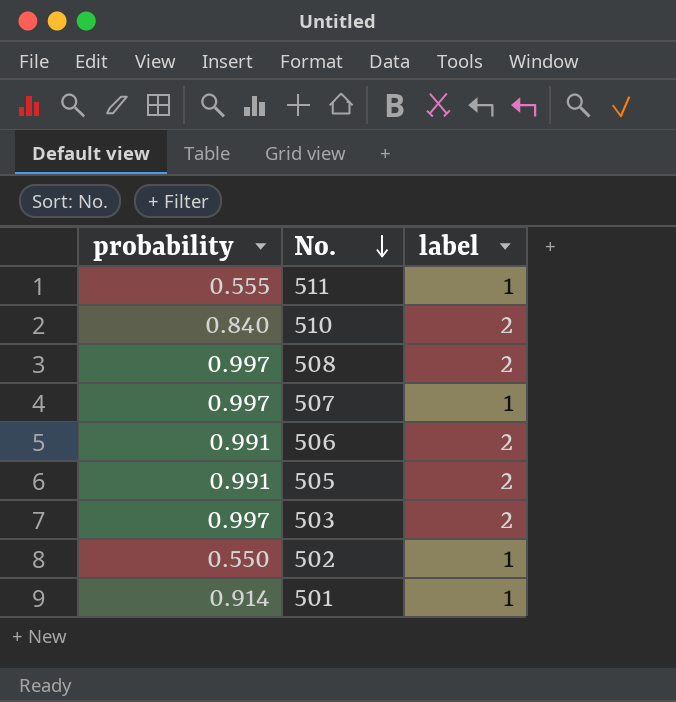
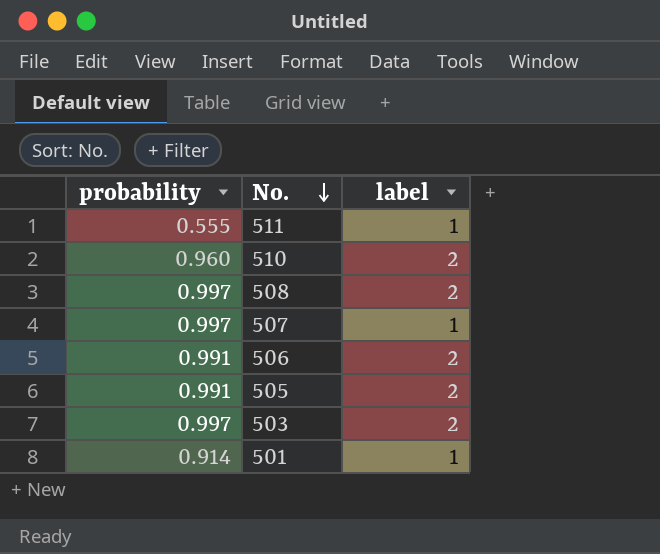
row 502: 0.550 | 1 -> none
510 | probability: 0.840 -> 0.960

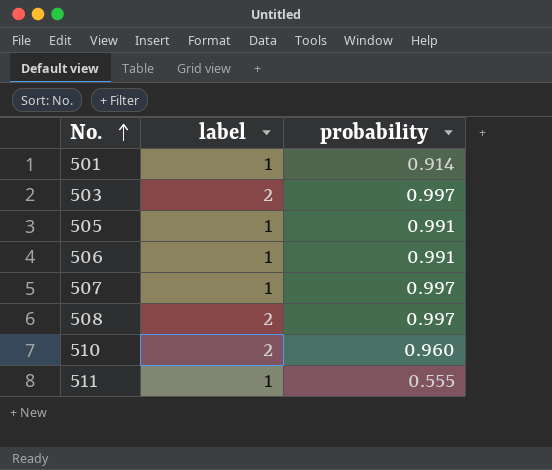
row order: No. descending -> No. ascending
column probability | position: 1 -> 3
505 | label: 2 -> 1
506 | label: 2 -> 1

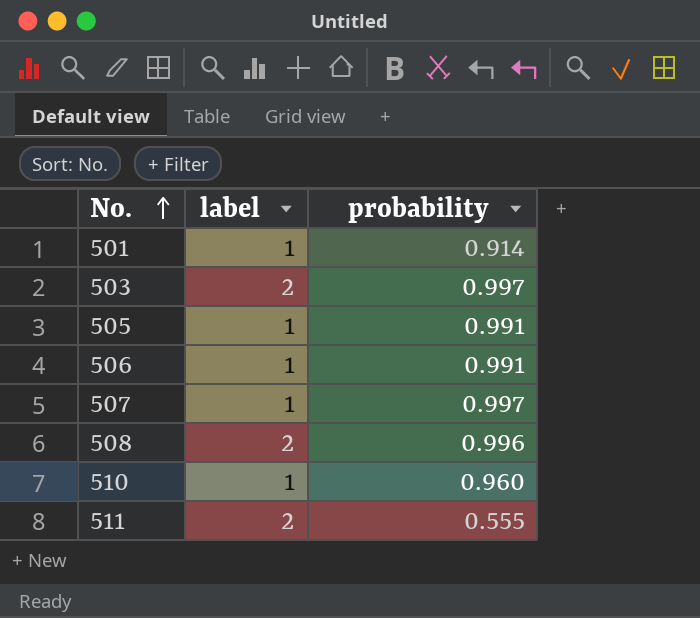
508 | probability: 0.997 -> 0.996
510 | label: 2 -> 1
511 | label: 1 -> 2

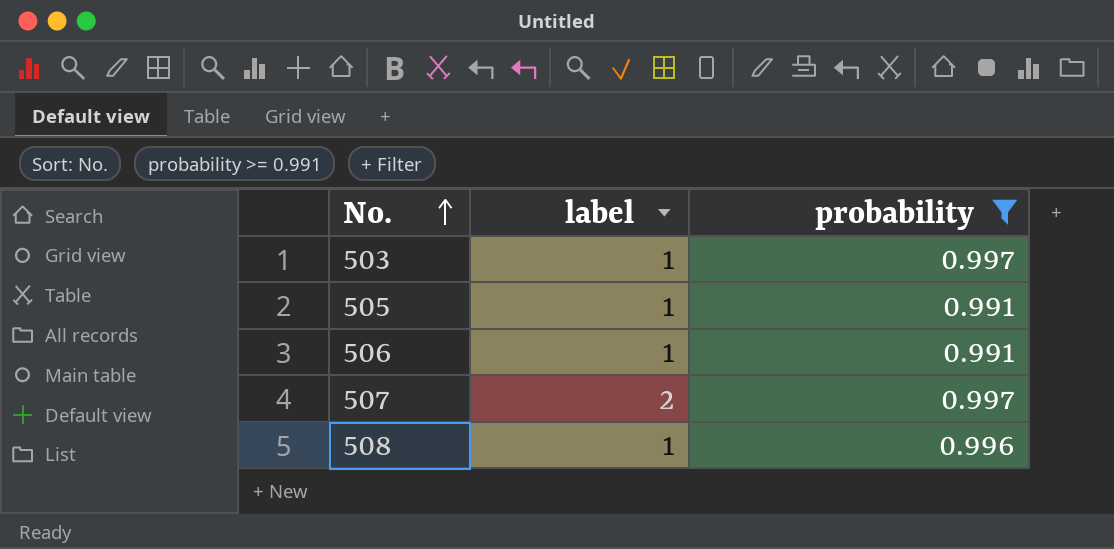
filter: none -> probability >= 0.991
503 | label: 2 -> 1
507 | label: 1 -> 2
508 | label: 2 -> 1

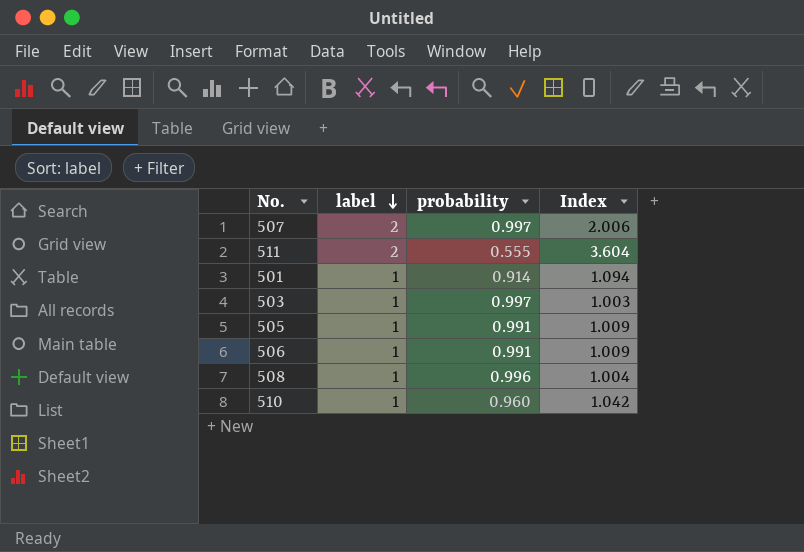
filter: probability >= 0.991 -> none
row order: No. ascending -> label descending
column Index | formula: none -> [label] / [probability]

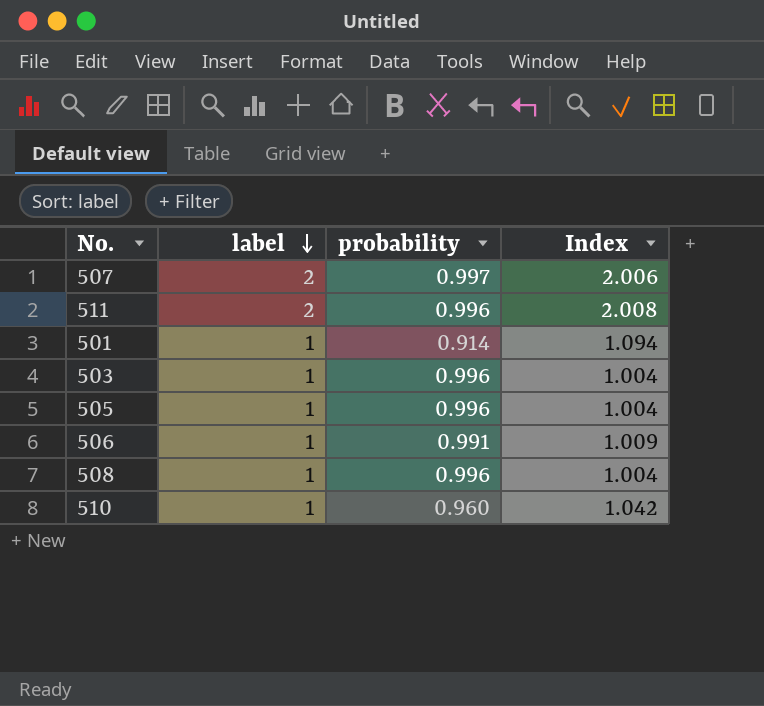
511 | probability: 0.555 -> 0.996
511 | Index: 3.604 -> 2.008
503 | probability: 0.997 -> 0.996
503 | Index: 1.003 -> 1.004
505 | probability: 0.991 -> 0.996
505 | Index: 1.009 -> 1.004

